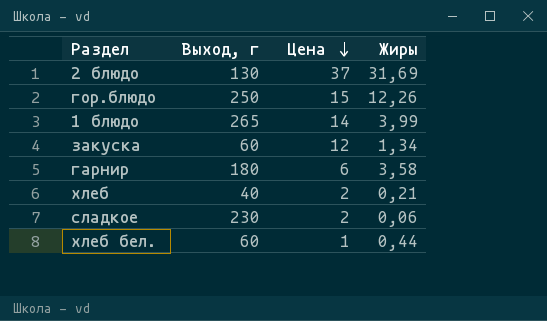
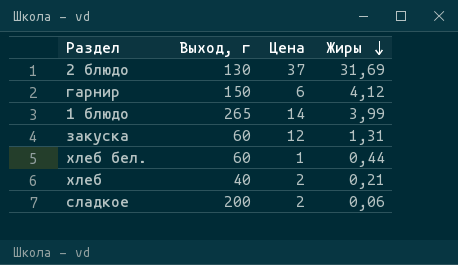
row order: Цена descending -> Жиры descending
row гор.блюдо: 250 | 15 | 12,26 -> none
гарнир | Выход, г: 180 -> 150
гарнир | Жиры: 3,58 -> 4,12
закуска | Жиры: 1,34 -> 1,31
сладкое | Выход, г: 230 -> 200

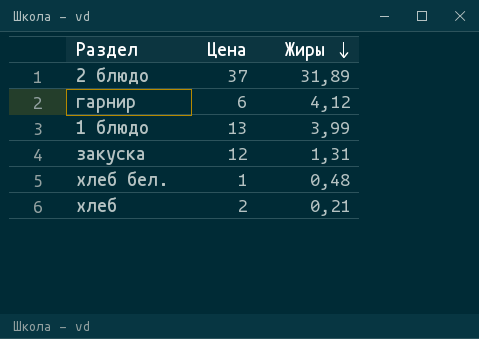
column Выход, г | position: 2 -> none
row сладкое: 200 | 2 | 0,06 -> none
2 блюдо | Жиры: 31,69 -> 31,89
1 блюдо | Цена: 14 -> 13
хлеб бел. | Жиры: 0,44 -> 0,48

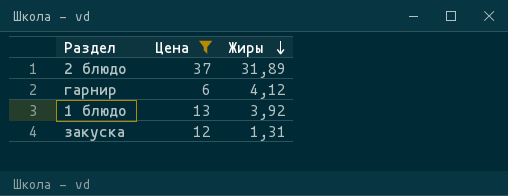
filter: none -> Цена >= 6
1 блюдо | Жиры: 3,99 -> 3,92

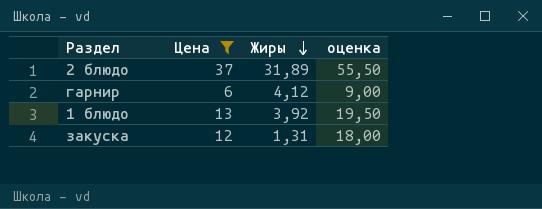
column оценка | formula: none -> [Цена] * 1,5

